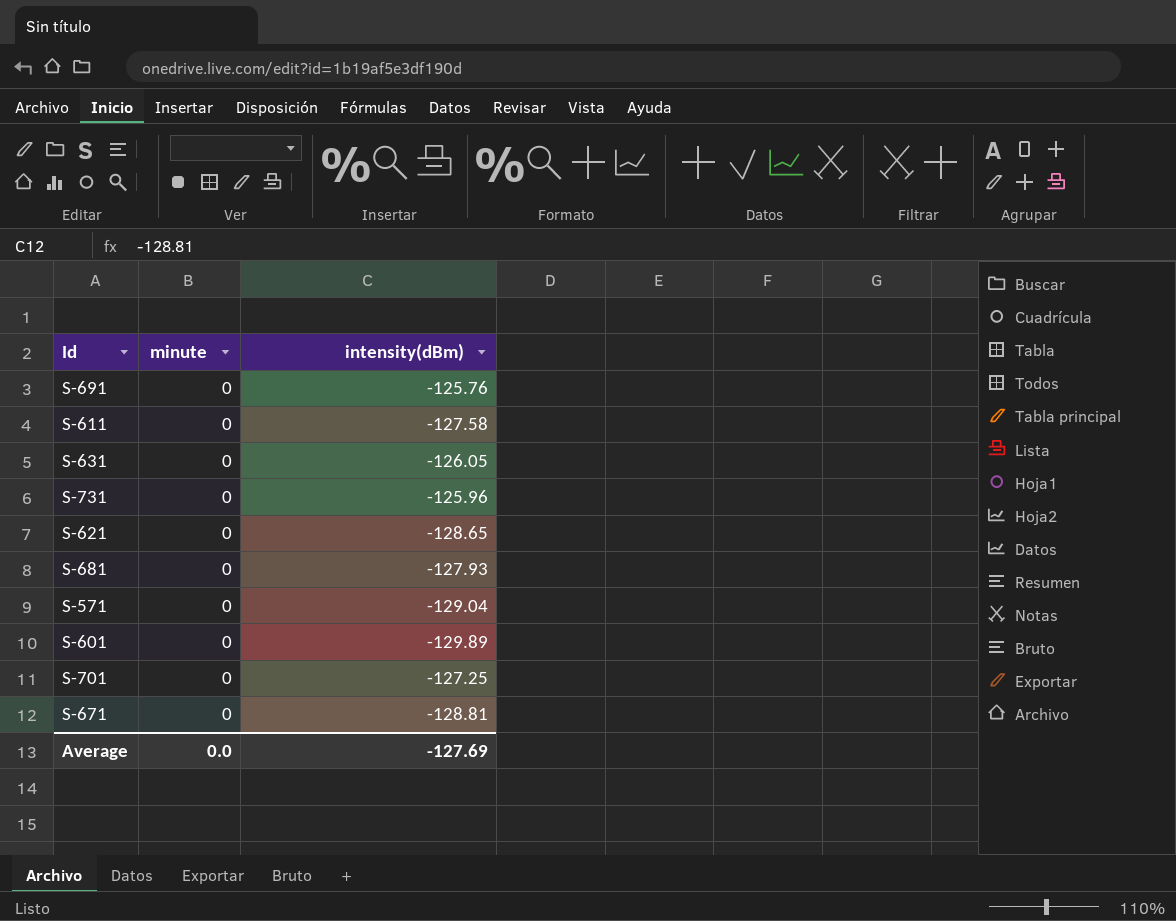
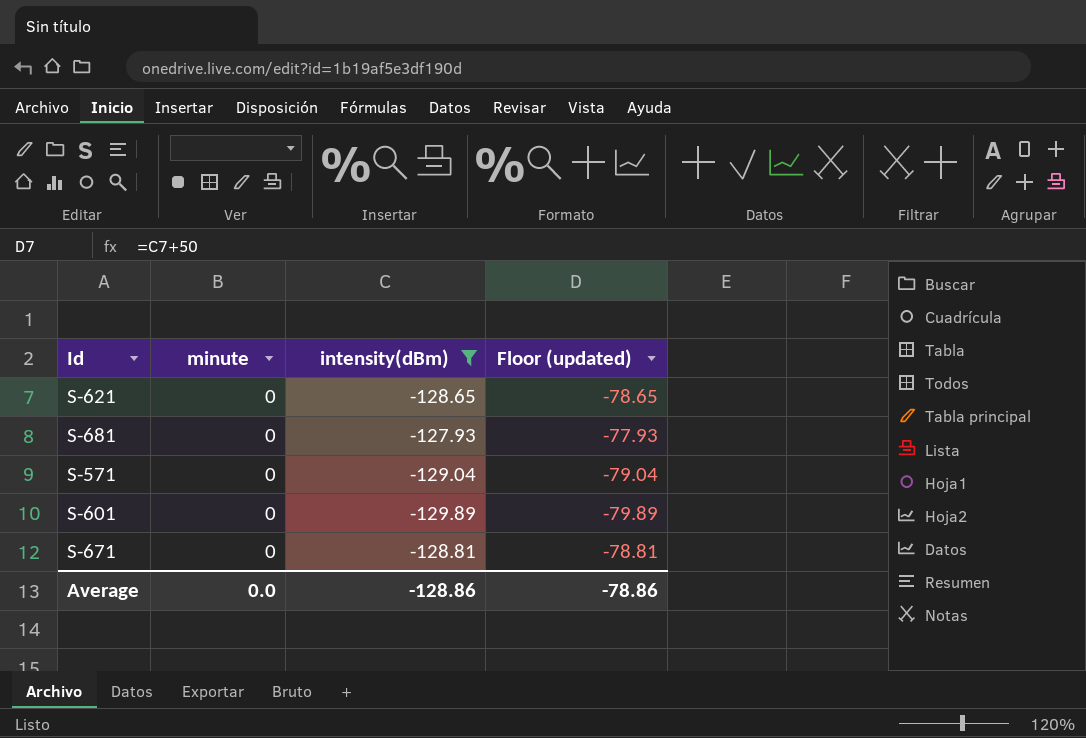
filter: none -> intensity(dBm) <= -127.93
column Floor (updated) | formula: none -> [intensity(dBm)] + 50
Average | intensity(dBm): -127.69 -> -128.86

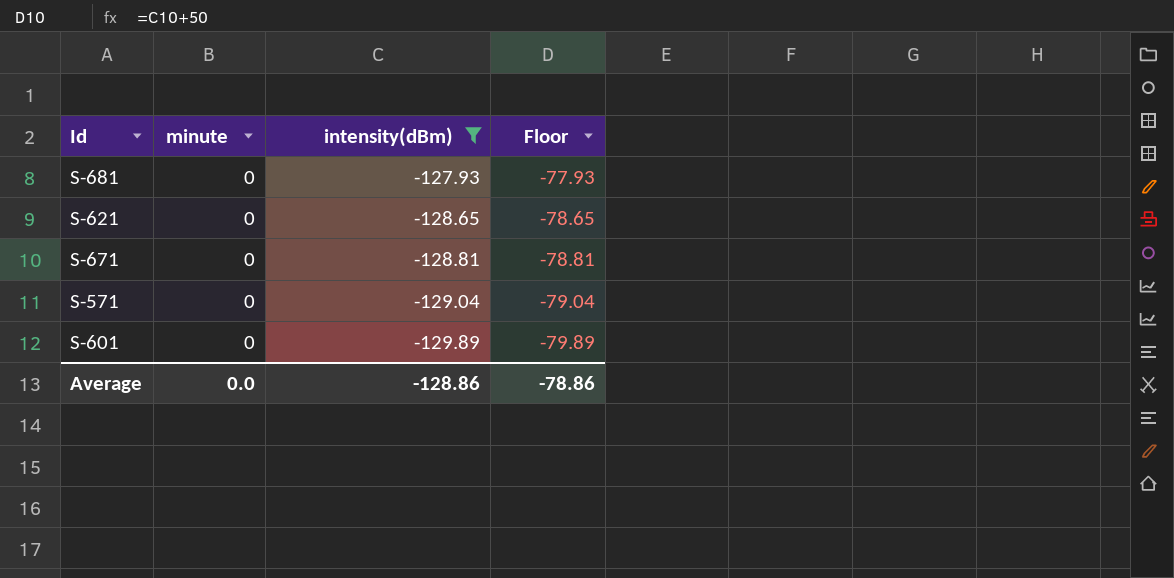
row order: none -> intensity(dBm) descending
column name: Floor (updated) -> Floor

